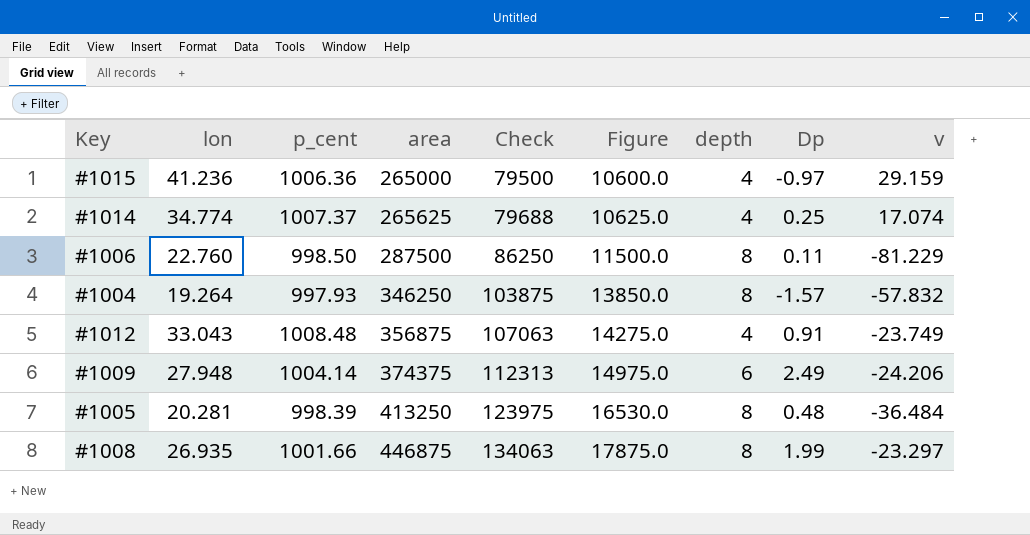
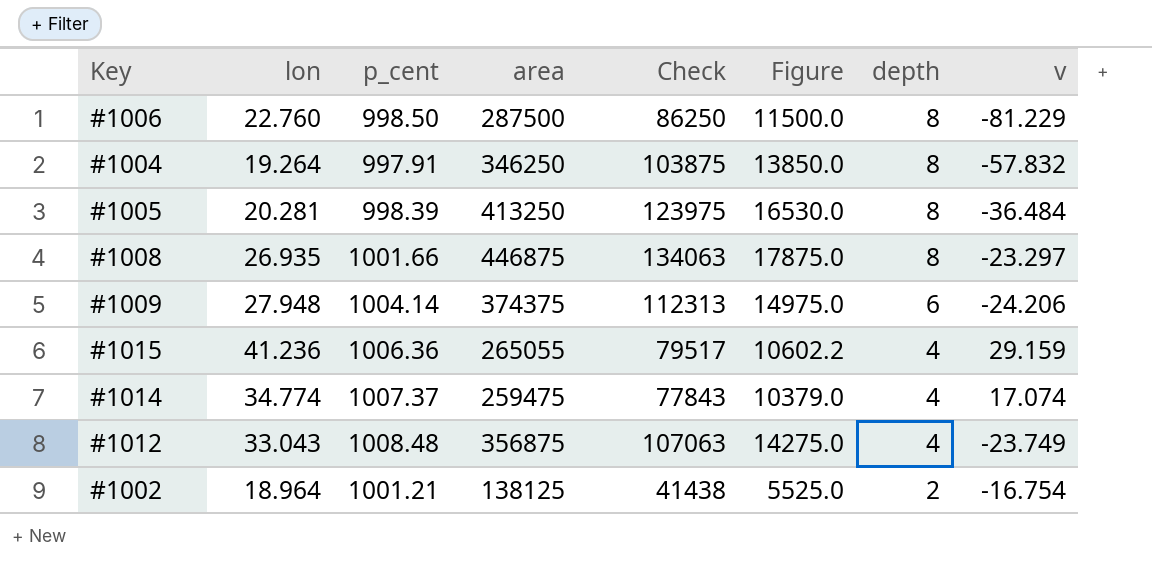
row order: area ascending -> depth descending
column Dp | position: 8 -> none
#1004 | p_cent: 997.93 -> 997.91
#1015 | area: 265000 -> 265055
#1015 | Check: 79500 -> 79517
#1015 | Figure: 10600.0 -> 10602.2
#1014 | area: 265625 -> 259475
#1014 | Check: 79688 -> 77843
#1014 | Figure: 10625.0 -> 10379.0
row #1002: none -> 18.964 | 1001.21 | 138125 | 41438 | 5525.0 | 2 | -16.754

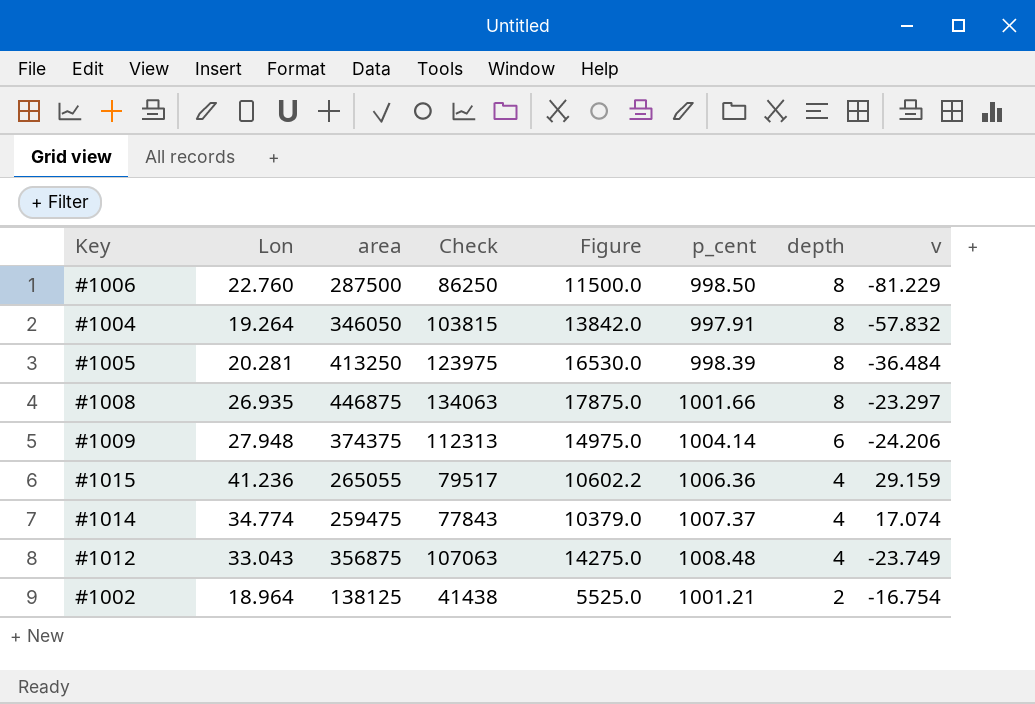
column name: lon -> Lon
column p_cent | position: 3 -> 6
#1004 | area: 346250 -> 346050
#1004 | Check: 103875 -> 103815
#1004 | Figure: 13850.0 -> 13842.0

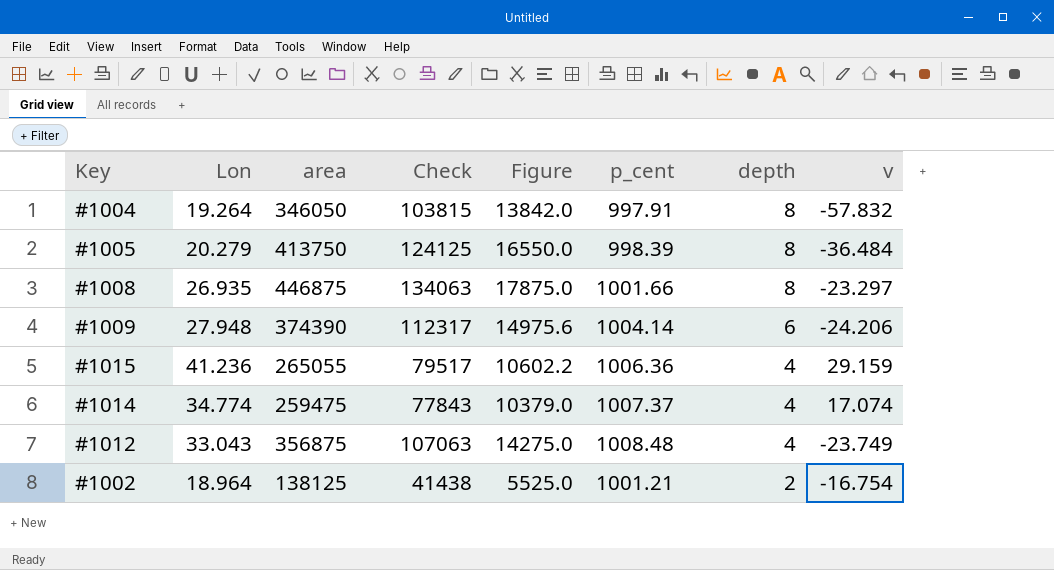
row #1006: 22.760 | 287500 | 86250 | 11500.0 | 998.50 | 8 | -81.229 -> none
#1005 | Lon: 20.281 -> 20.279
#1005 | area: 413250 -> 413750
#1005 | Check: 123975 -> 124125
#1005 | Figure: 16530.0 -> 16550.0
#1009 | area: 374375 -> 374390
#1009 | Check: 112313 -> 112317
#1009 | Figure: 14975.0 -> 14975.6

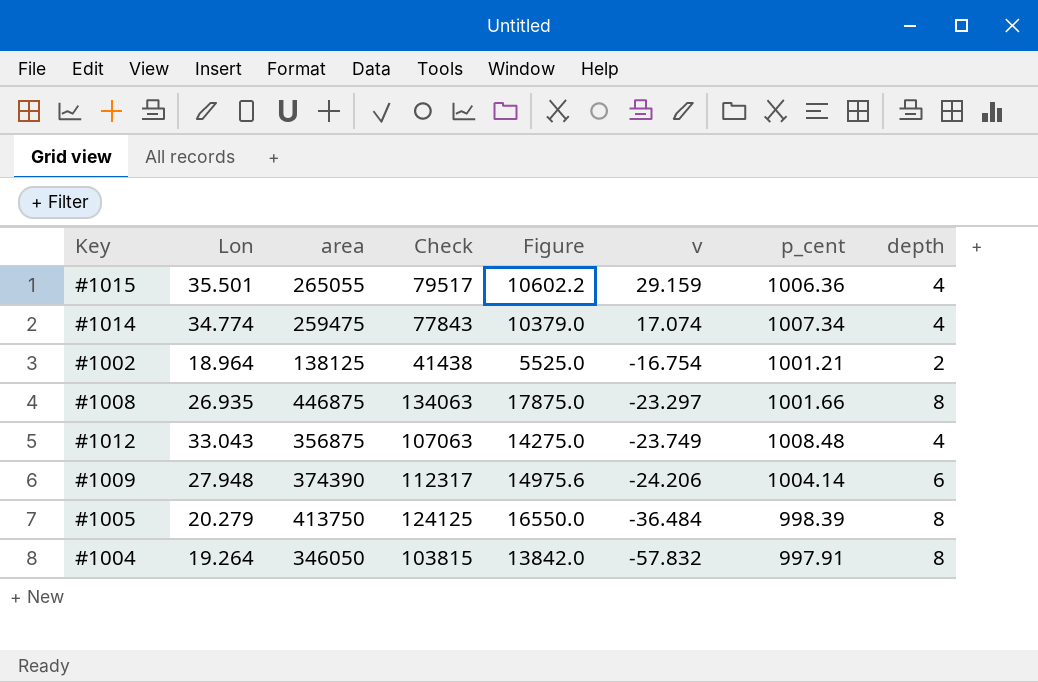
row order: depth descending -> v descending
column v | position: 8 -> 6
#1015 | Lon: 41.236 -> 35.501
#1014 | p_cent: 1007.37 -> 1007.34

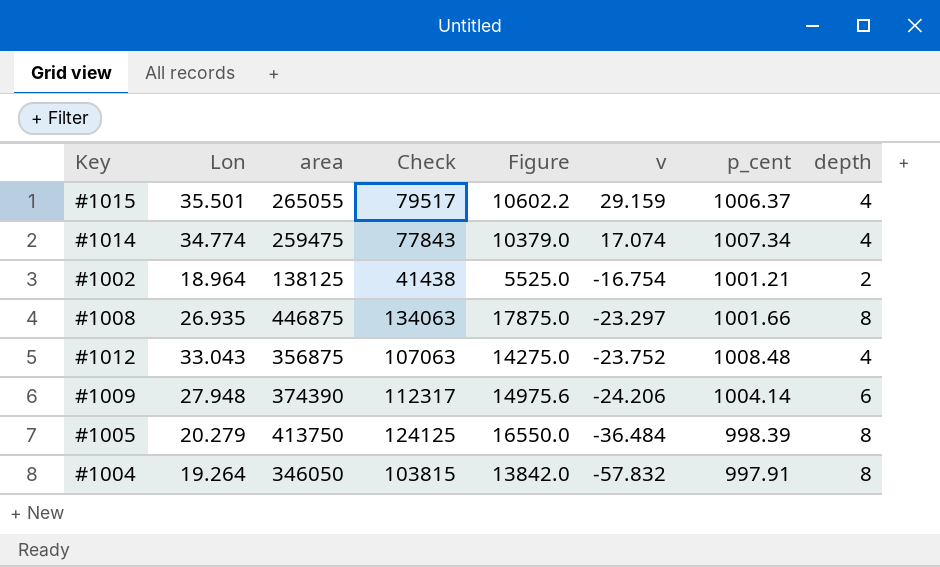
#1015 | p_cent: 1006.36 -> 1006.37
#1012 | v: -23.749 -> -23.752

